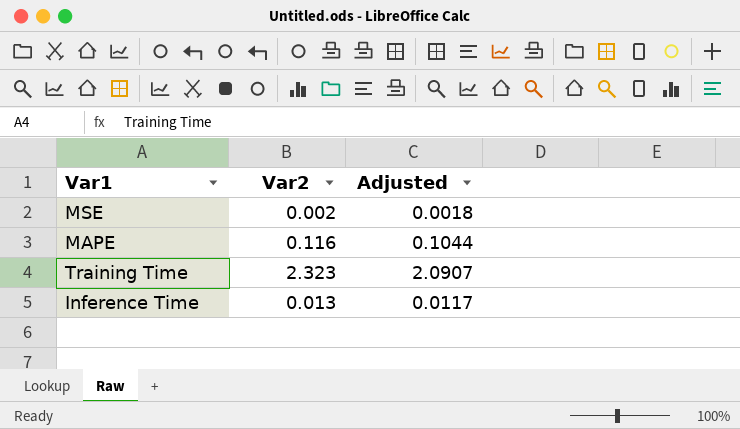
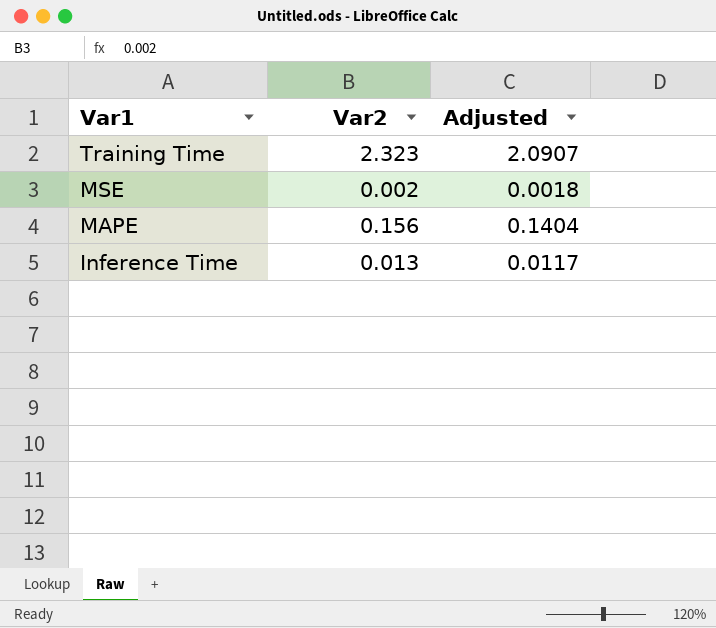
row order: none -> Var1 descending
MAPE | Var2: 0.116 -> 0.156
MAPE | Adjusted: 0.1044 -> 0.1404

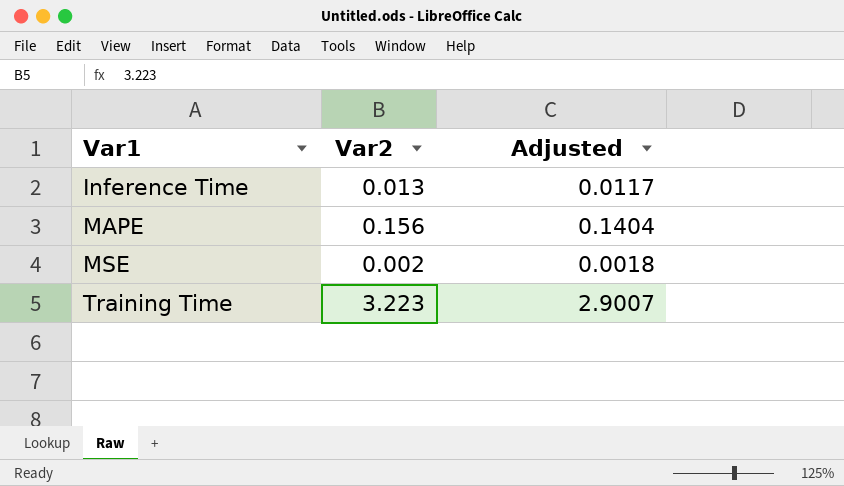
row order: Var1 descending -> Var1 ascending
Training Time | Var2: 2.323 -> 3.223
Training Time | Adjusted: 2.0907 -> 2.9007

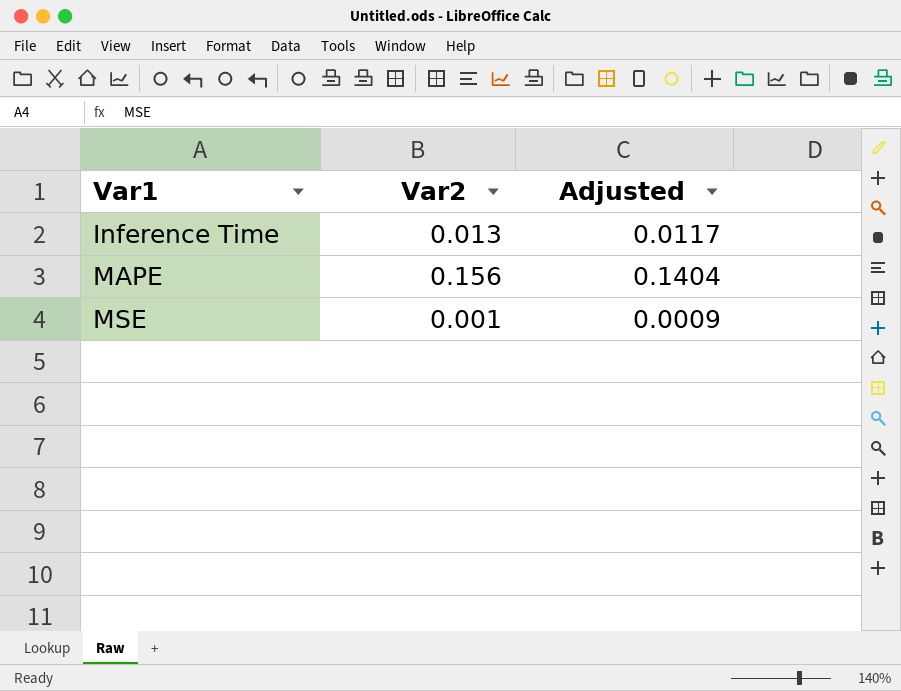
row Training Time: 3.223 | 2.9007 -> none
MSE | Var2: 0.002 -> 0.001
MSE | Adjusted: 0.0018 -> 0.0009

